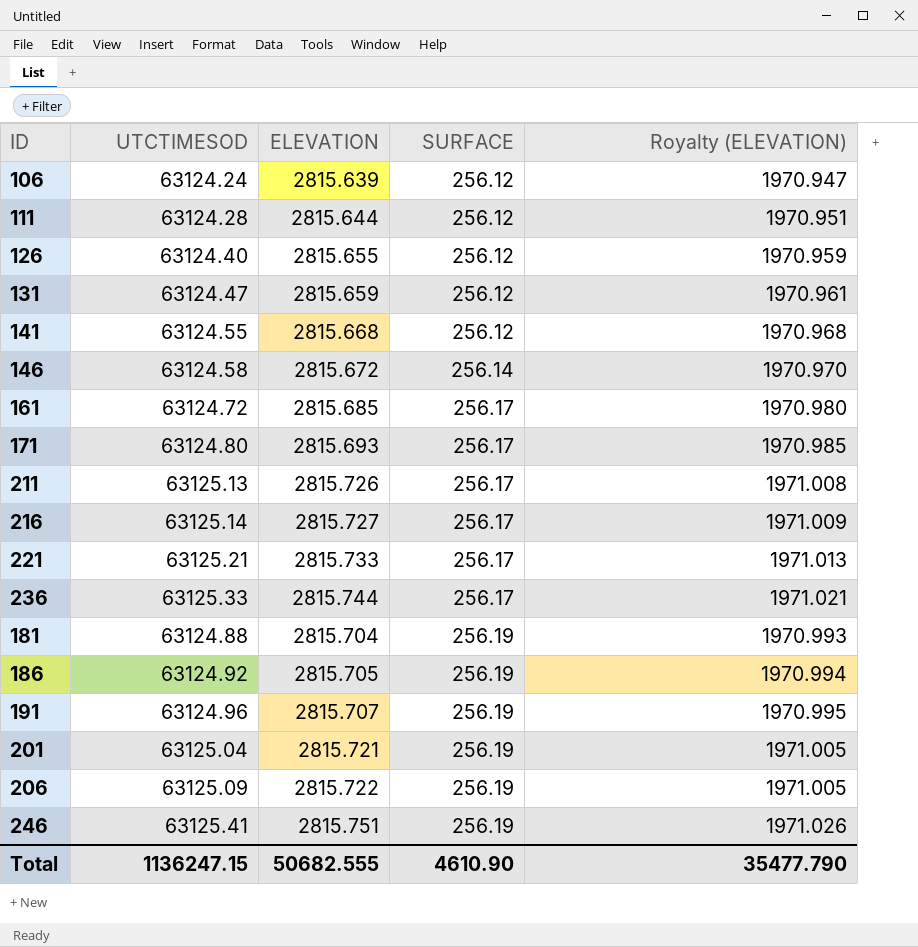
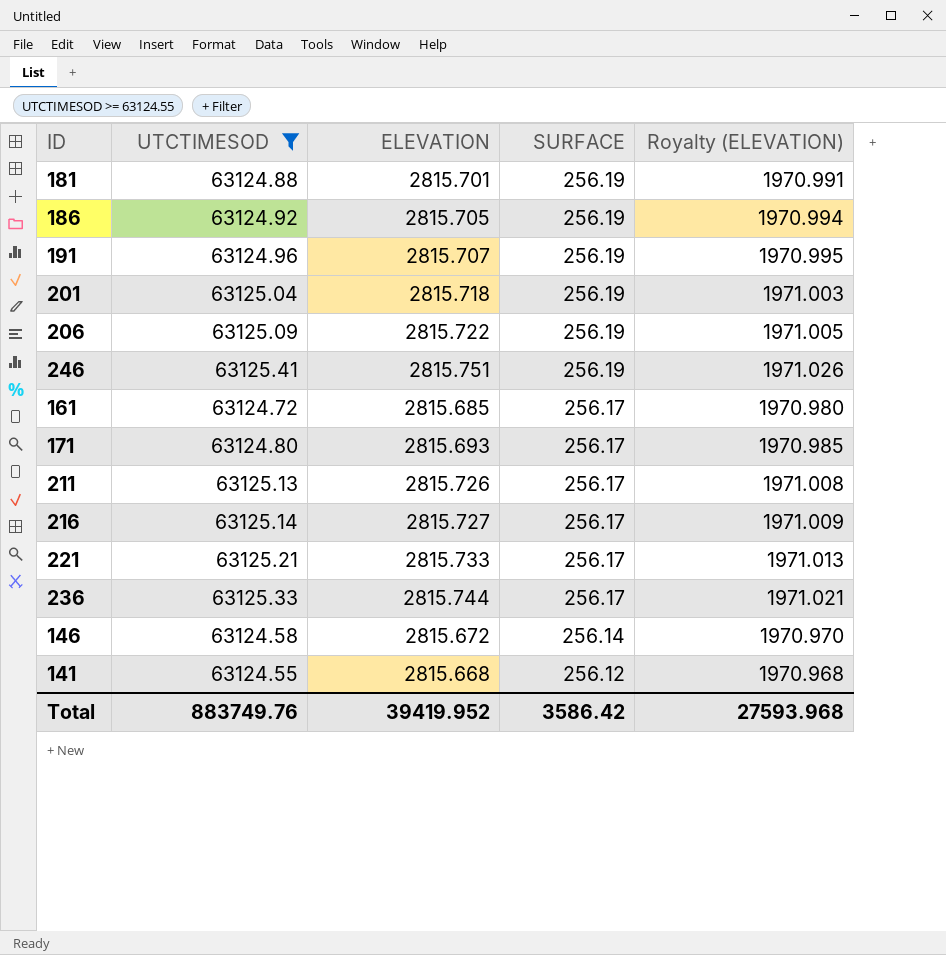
filter: none -> UTCTIMESOD >= 63124.55
row order: SURFACE ascending -> SURFACE descending
181 | ELEVATION: 2815.704 -> 2815.701
181 | Royalty (ELEVATION): 1970.993 -> 1970.991
201 | ELEVATION: 2815.721 -> 2815.718
201 | Royalty (ELEVATION): 1971.005 -> 1971.003
Total | UTCTIMESOD: 1136247.15 -> 883749.76
Total | ELEVATION: 50682.555 -> 39419.952
Total | SURFACE: 4610.90 -> 3586.42
Total | Royalty (ELEVATION): 35477.790 -> 27593.968

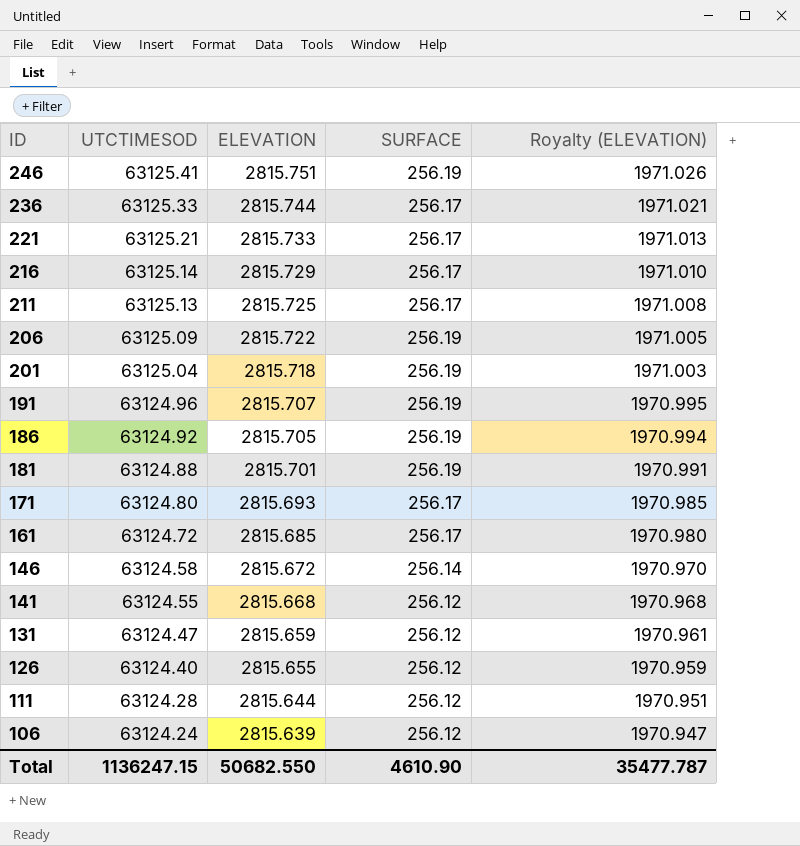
filter: UTCTIMESOD >= 63124.55 -> none
row order: SURFACE descending -> ID descending
216 | ELEVATION: 2815.727 -> 2815.729
216 | Royalty (ELEVATION): 1971.009 -> 1971.010
211 | ELEVATION: 2815.726 -> 2815.725
Total | UTCTIMESOD: 883749.76 -> 1136247.15
Total | ELEVATION: 39419.952 -> 50682.550
Total | SURFACE: 3586.42 -> 4610.90
Total | Royalty (ELEVATION): 27593.968 -> 35477.787

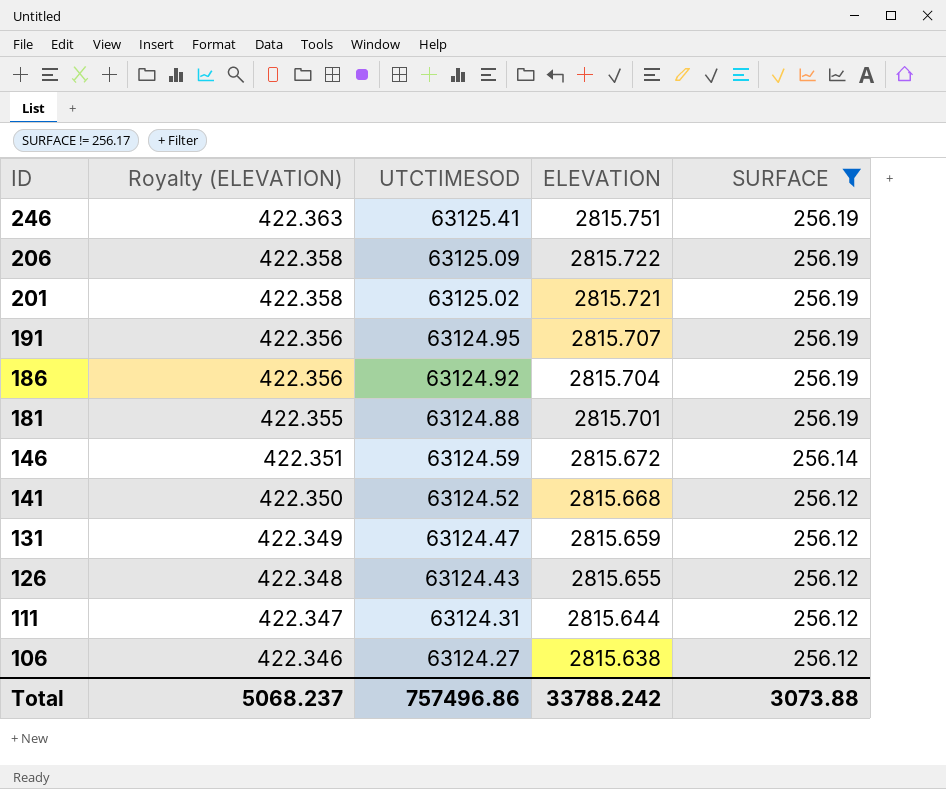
filter: none -> SURFACE != 256.17
column Royalty (ELEVATION) | formula: [ELEVATION] * 0.7 -> [ELEVATION] * 0.15
column Royalty (ELEVATION) | position: 5 -> 2
201 | UTCTIMESOD: 63125.04 -> 63125.02
201 | ELEVATION: 2815.718 -> 2815.721
191 | UTCTIMESOD: 63124.96 -> 63124.95
186 | ELEVATION: 2815.705 -> 2815.704
146 | UTCTIMESOD: 63124.58 -> 63124.59
141 | UTCTIMESOD: 63124.55 -> 63124.52
126 | UTCTIMESOD: 63124.40 -> 63124.43
111 | UTCTIMESOD: 63124.28 -> 63124.31
106 | UTCTIMESOD: 63124.24 -> 63124.27
106 | ELEVATION: 2815.639 -> 2815.638
Total | Royalty (ELEVATION): 35477.787 -> 5068.237
Total | UTCTIMESOD: 1136247.15 -> 757496.86
Total | ELEVATION: 50682.550 -> 33788.242
Total | SURFACE: 4610.90 -> 3073.88

